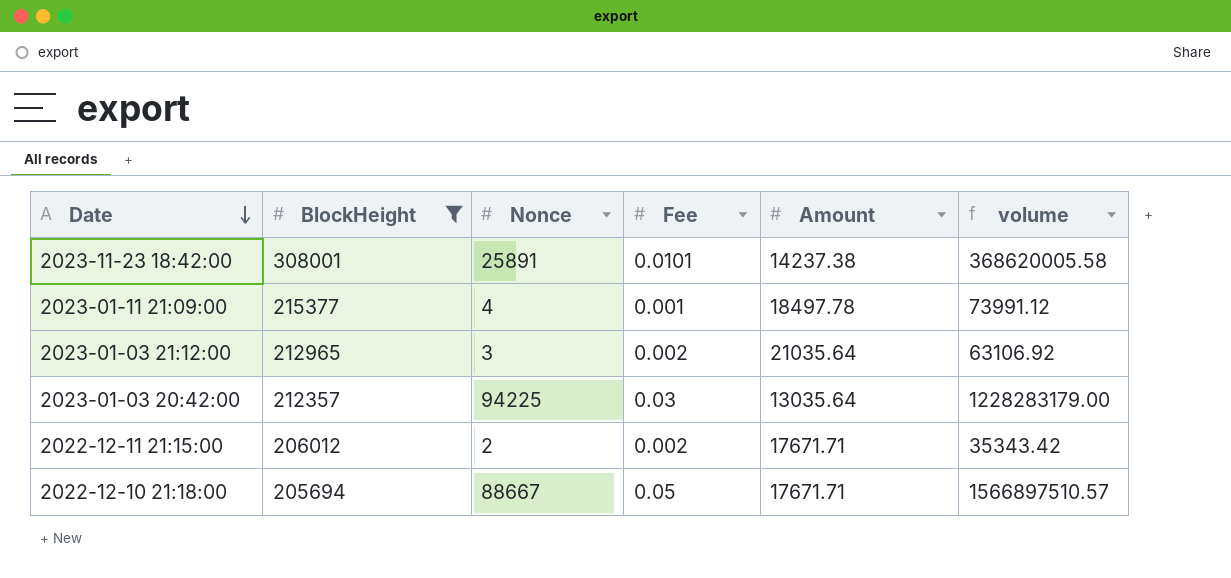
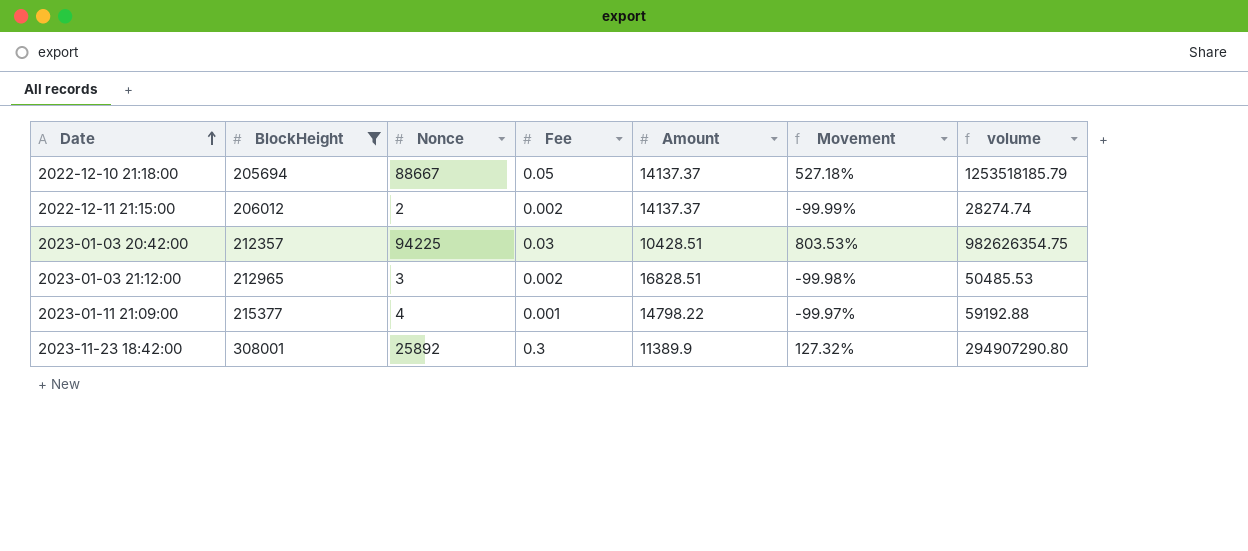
row order: Date descending -> Date ascending
column Movement | formula: none -> ([Nonce] - [Amount]) / [Amount]
2022-12-10 21:18:00 | Amount: 17671.71 -> 14137.37
2022-12-10 21:18:00 | volume: 1566897510.57 -> 1253518185.79
2022-12-11 21:15:00 | Amount: 17671.71 -> 14137.37
2022-12-11 21:15:00 | volume: 35343.42 -> 28274.74
2023-01-03 20:42:00 | Amount: 13035.64 -> 10428.51
2023-01-03 20:42:00 | volume: 1228283179.00 -> 982626354.75
2023-01-03 21:12:00 | Amount: 21035.64 -> 16828.51
2023-01-03 21:12:00 | volume: 63106.92 -> 50485.53
2023-01-11 21:09:00 | Amount: 18497.78 -> 14798.22
2023-01-11 21:09:00 | volume: 73991.12 -> 59192.88
2023-11-23 18:42:00 | Nonce: 25891 -> 25892
2023-11-23 18:42:00 | Fee: 0.0101 -> 0.3
2023-11-23 18:42:00 | Amount: 14237.38 -> 11389.9
2023-11-23 18:42:00 | volume: 368620005.58 -> 294907290.80

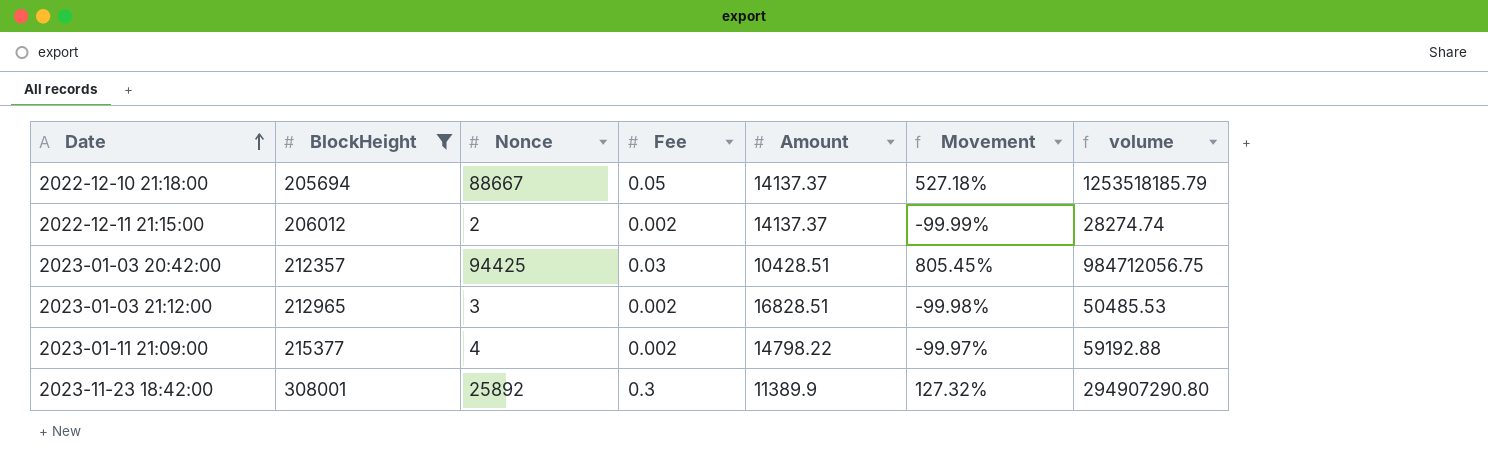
2023-01-03 20:42:00 | Nonce: 94225 -> 94425
2023-01-03 20:42:00 | Movement: 803.53% -> 805.45%
2023-01-03 20:42:00 | volume: 982626354.75 -> 984712056.75
2023-01-11 21:09:00 | Fee: 0.001 -> 0.002

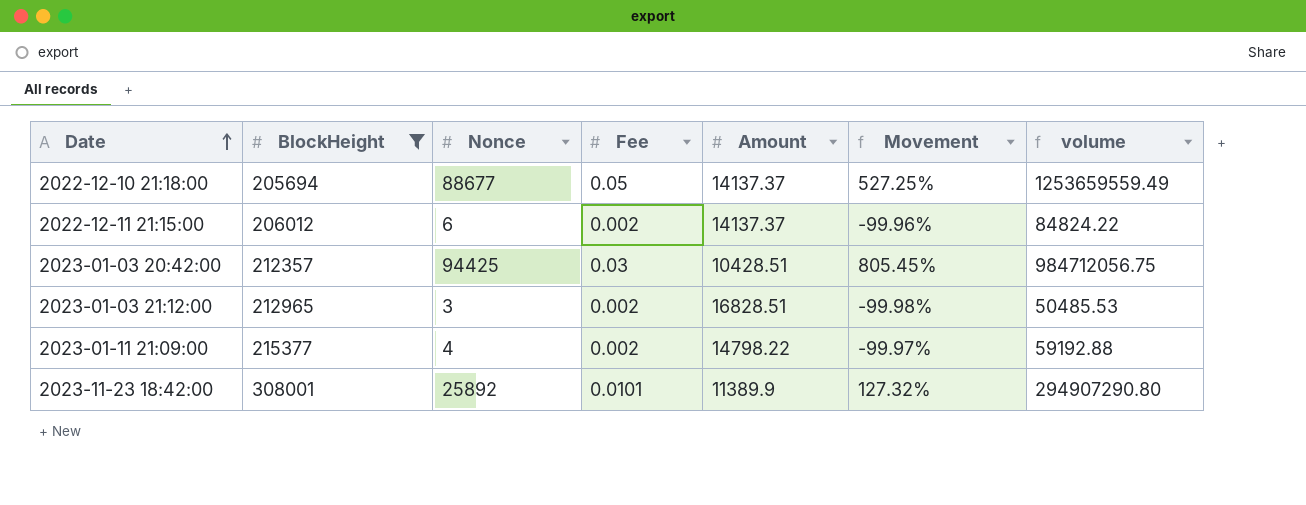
2022-12-10 21:18:00 | Nonce: 88667 -> 88677
2022-12-10 21:18:00 | Movement: 527.18% -> 527.25%
2022-12-10 21:18:00 | volume: 1253518185.79 -> 1253659559.49
2022-12-11 21:15:00 | Nonce: 2 -> 6
2022-12-11 21:15:00 | Movement: -99.99% -> -99.96%
2022-12-11 21:15:00 | volume: 28274.74 -> 84824.22
2023-11-23 18:42:00 | Fee: 0.3 -> 0.0101

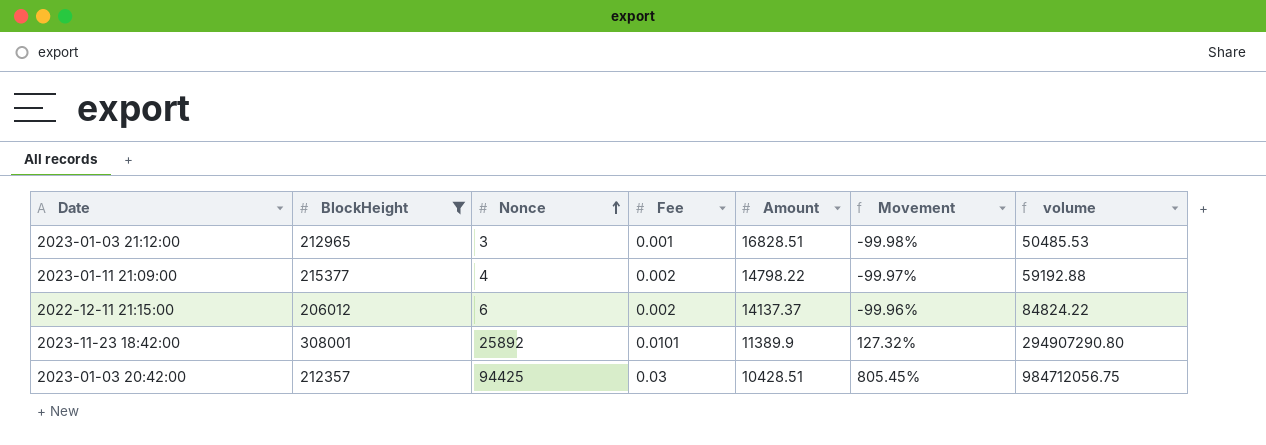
row order: Date ascending -> Nonce ascending
row 2022-12-10 21:18:00: 205694 | 88677 | 0.05 | 14137.37 | 527.25% | 1253659559.49 -> none
2023-01-03 21:12:00 | Fee: 0.002 -> 0.001

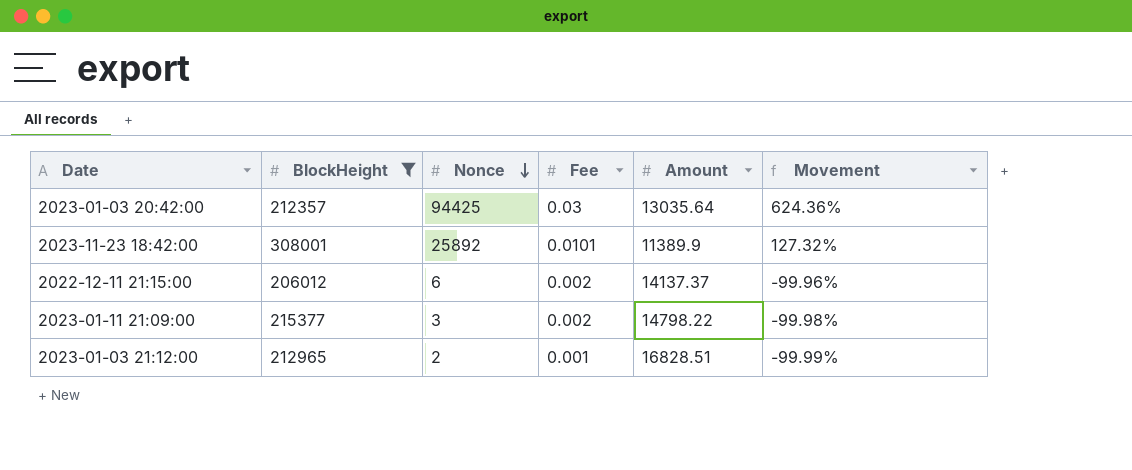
row order: Nonce ascending -> Nonce descending
column volume | formula: [Nonce] * [Amount] -> none
2023-01-03 20:42:00 | Amount: 10428.51 -> 13035.64
2023-01-03 20:42:00 | Movement: 805.45% -> 624.36%
2023-01-11 21:09:00 | Nonce: 4 -> 3
2023-01-11 21:09:00 | Movement: -99.97% -> -99.98%
2023-01-03 21:12:00 | Nonce: 3 -> 2
2023-01-03 21:12:00 | Movement: -99.98% -> -99.99%

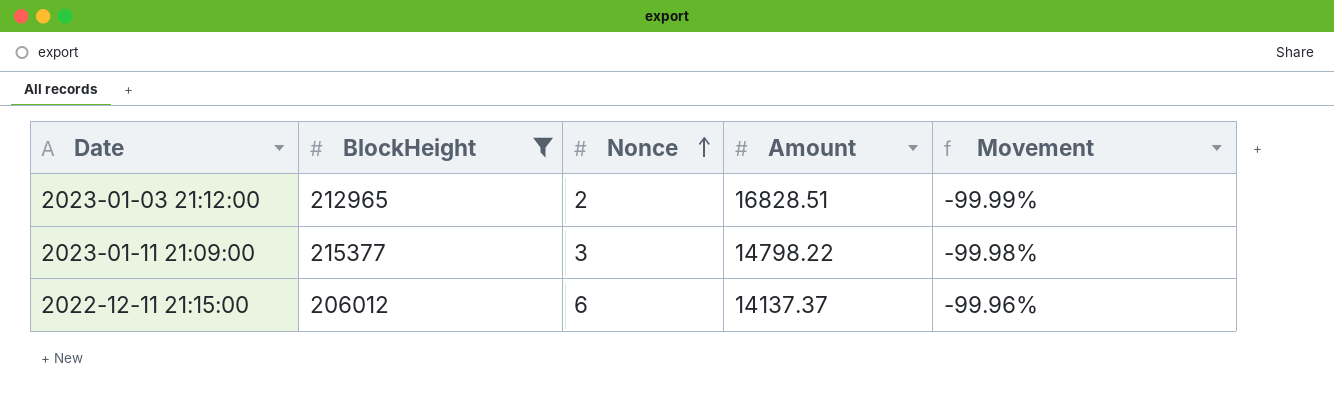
row order: Nonce descending -> Nonce ascending
column Fee | position: 4 -> none
row 2023-01-03 20:42:00: 212357 | 94425 | 0.03 | 13035.64 | 624.36% -> none
row 2023-11-23 18:42:00: 308001 | 25892 | 0.0101 | 11389.9 | 127.32% -> none

